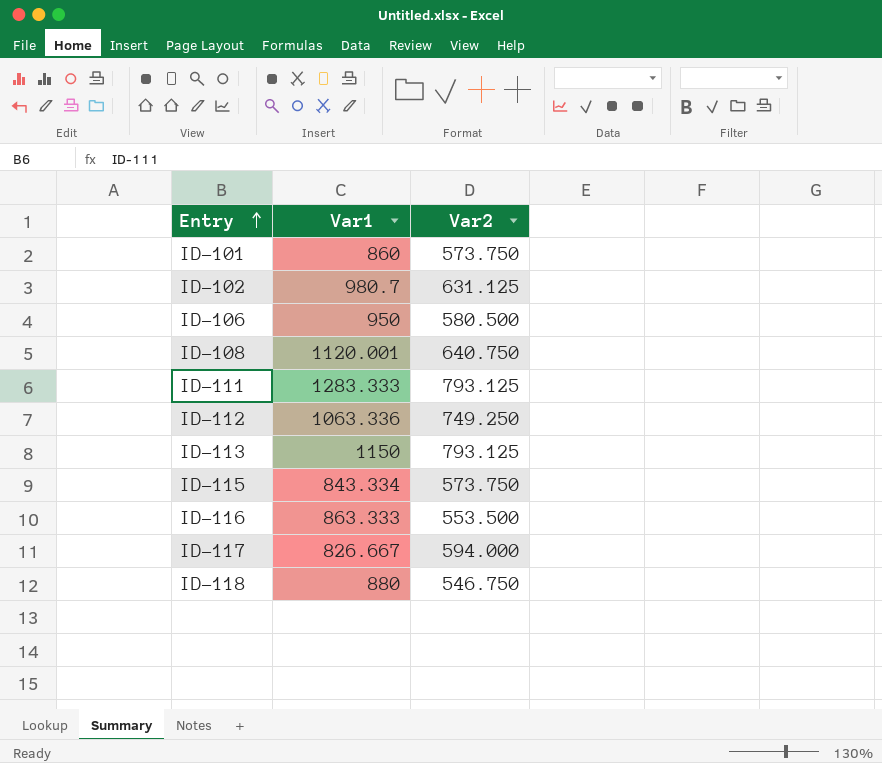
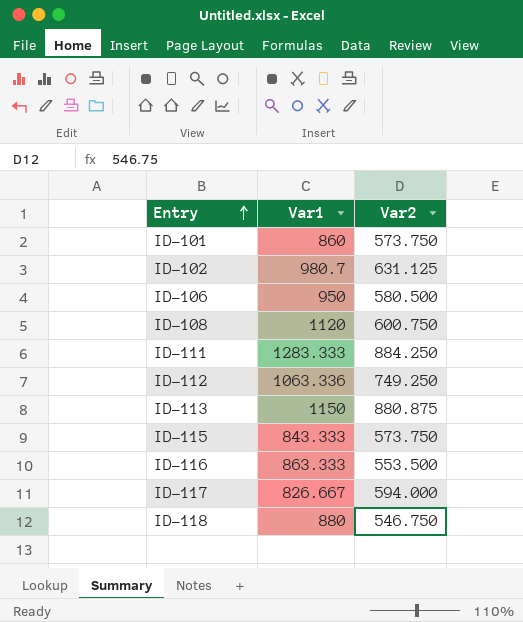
ID-108 | Var1: 1120.001 -> 1120
ID-108 | Var2: 640.750 -> 600.750
ID-111 | Var2: 793.125 -> 884.250
ID-113 | Var2: 793.125 -> 880.875
ID-115 | Var1: 843.334 -> 843.333

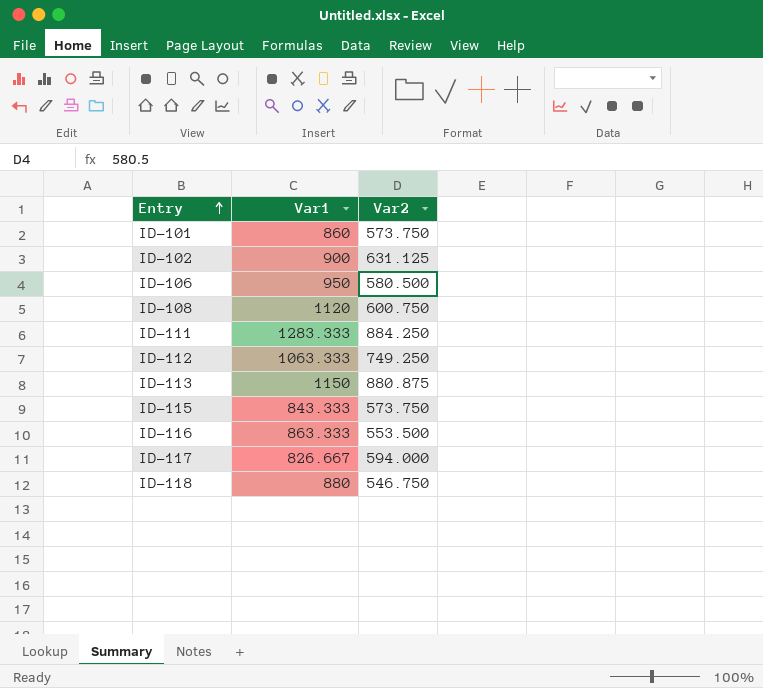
ID-102 | Var1: 980.7 -> 900
ID-112 | Var1: 1063.336 -> 1063.333

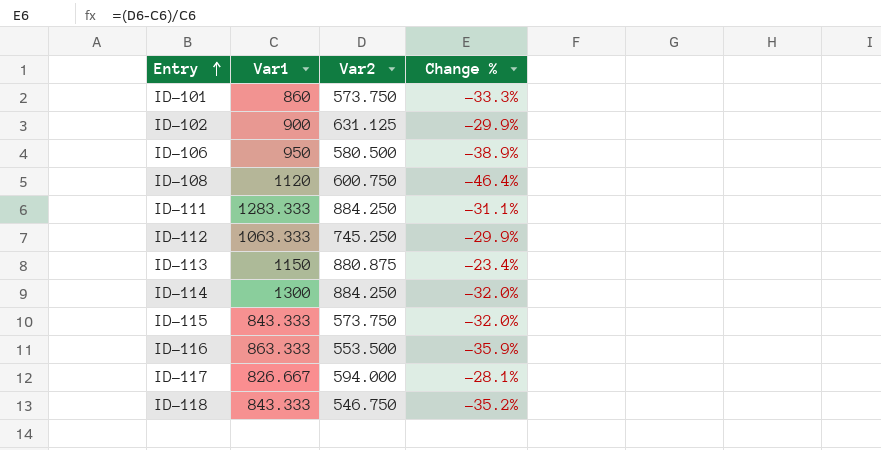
column Change % | formula: none -> ([Var2] - [Var1]) / [Var1]
ID-112 | Var2: 749.250 -> 745.250
row ID-114: none -> 1300 | 884.250 | -32.0%
ID-118 | Var1: 880 -> 843.333

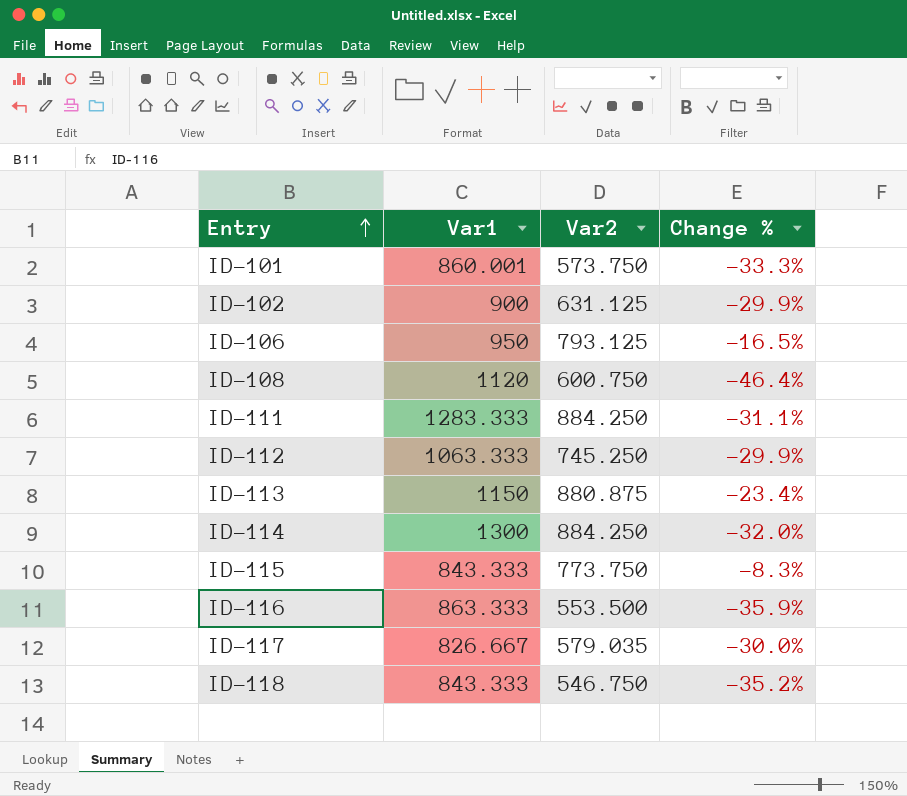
ID-101 | Var1: 860 -> 860.001
ID-106 | Var2: 580.500 -> 793.125
ID-106 | Change %: -38.9% -> -16.5%
ID-115 | Var2: 573.750 -> 773.750
ID-115 | Change %: -32.0% -> -8.3%
ID-117 | Var2: 594.000 -> 579.035
ID-117 | Change %: -28.1% -> -30.0%

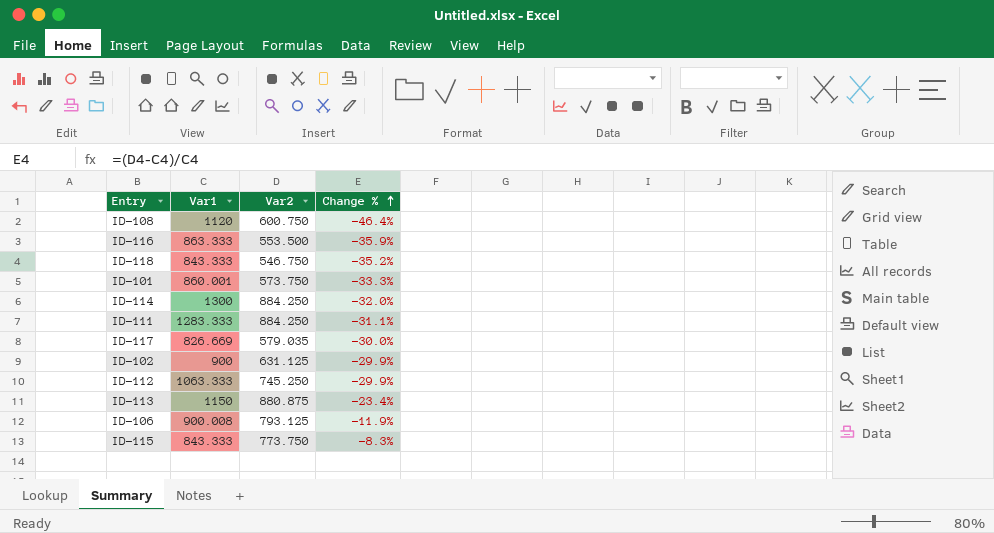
row order: Entry ascending -> Change % ascending
ID-117 | Var1: 826.667 -> 826.669
ID-106 | Var1: 950 -> 900.008
ID-106 | Change %: -16.5% -> -11.9%

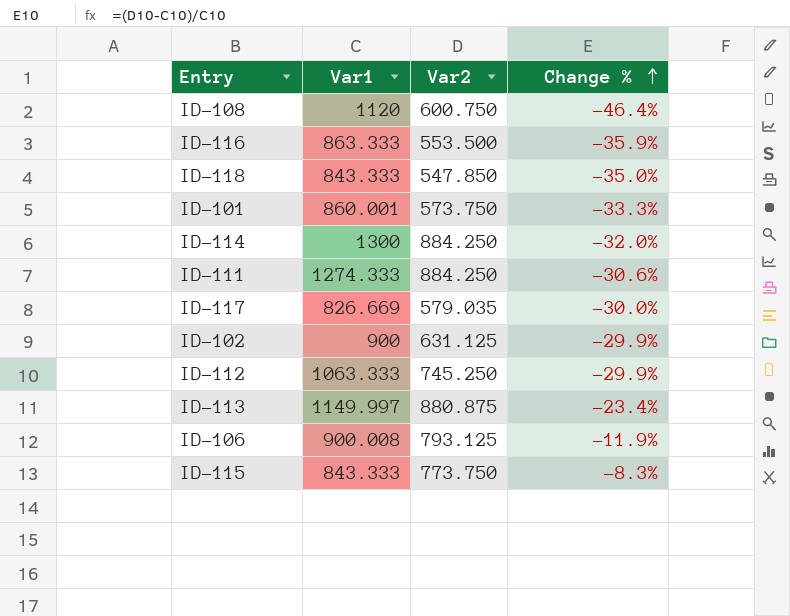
ID-118 | Var2: 546.750 -> 547.850
ID-118 | Change %: -35.2% -> -35.0%
ID-111 | Var1: 1283.333 -> 1274.333
ID-111 | Change %: -31.1% -> -30.6%
ID-113 | Var1: 1150 -> 1149.997

